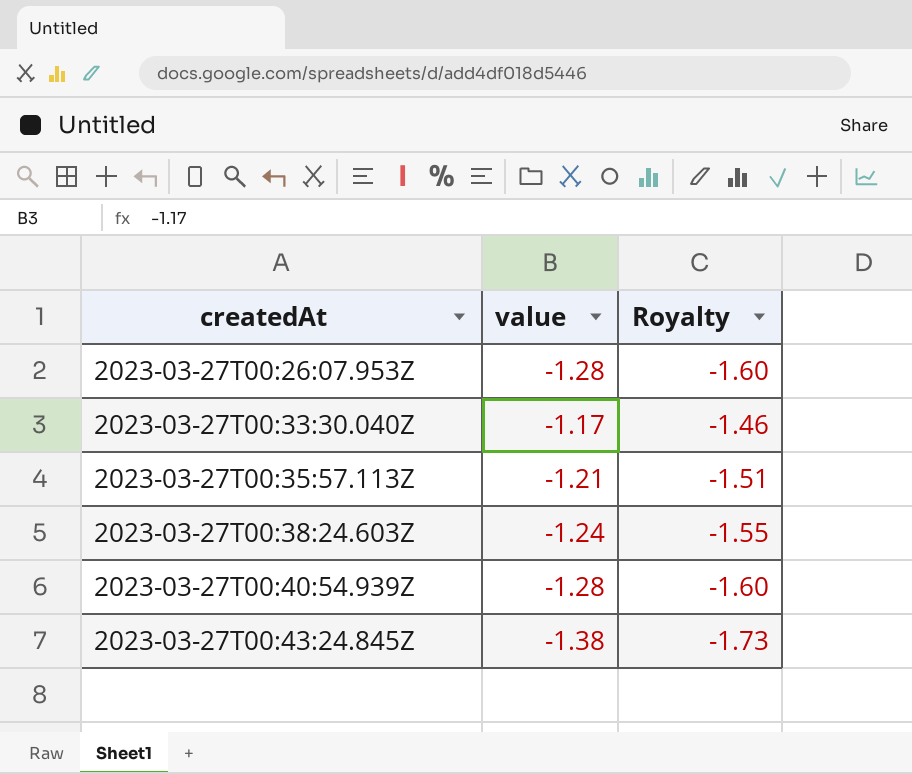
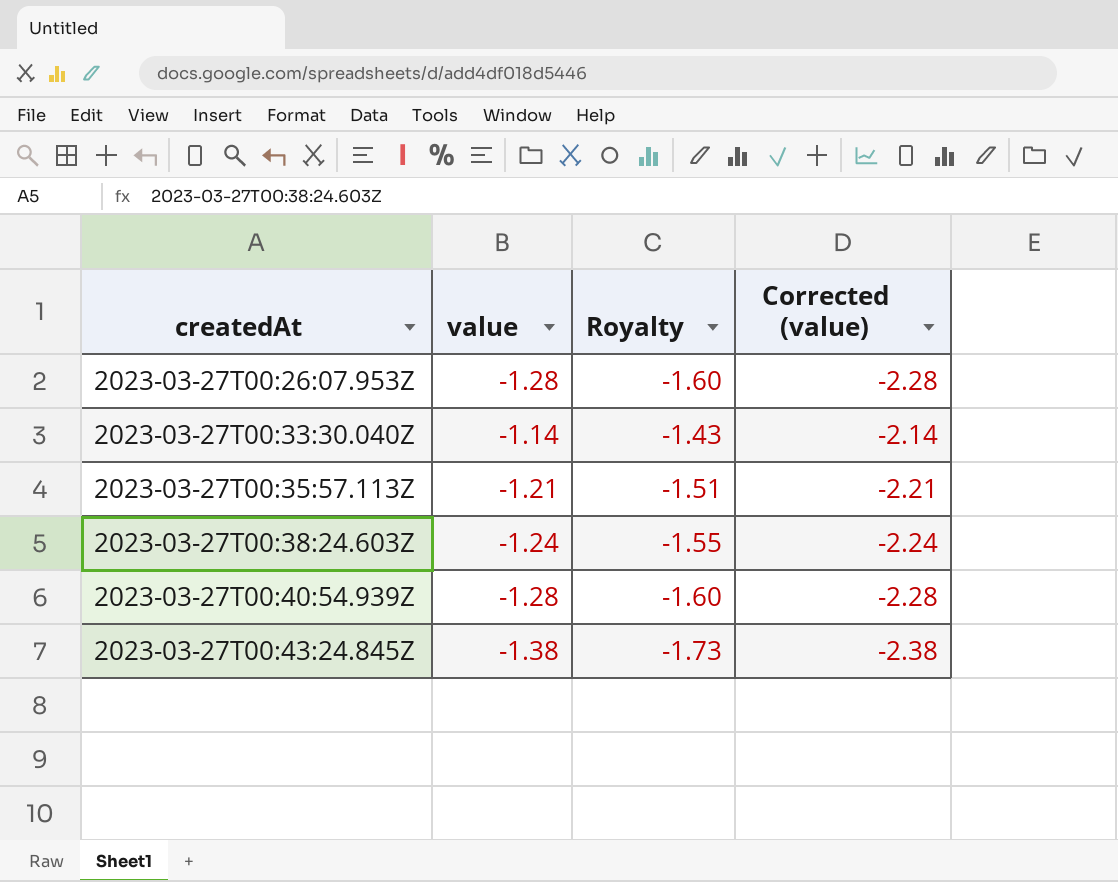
column Corrected (value) | formula: none -> [value] - 1
2023-03-27T00:33:30.040Z | value: -1.17 -> -1.14
2023-03-27T00:33:30.040Z | Royalty: -1.46 -> -1.43

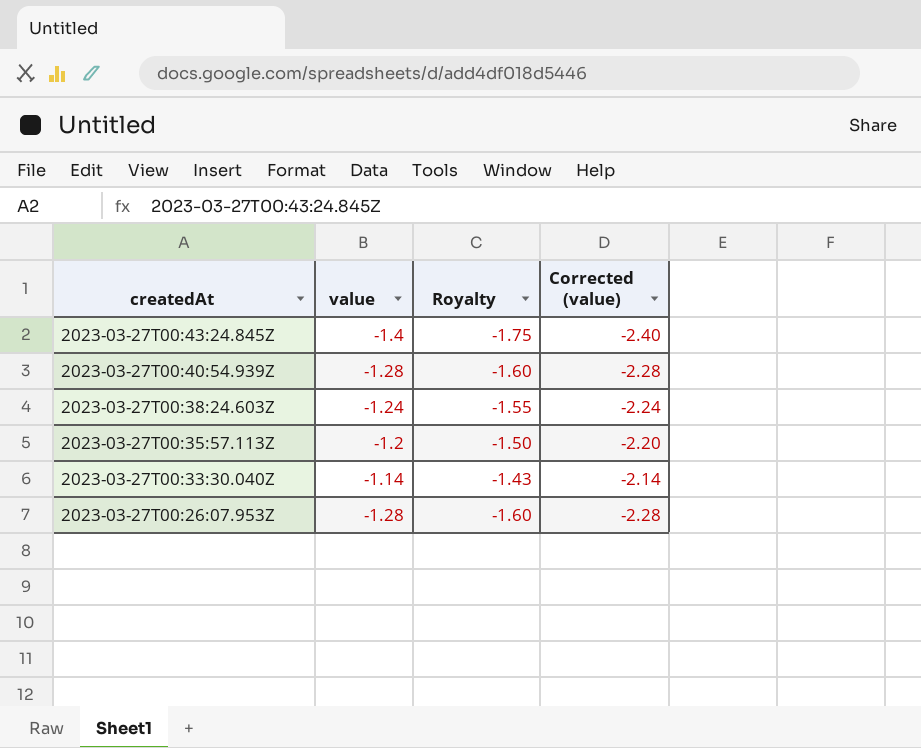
row order: createdAt ascending -> createdAt descending
2023-03-27T00:43:24.845Z | value: -1.38 -> -1.4
2023-03-27T00:43:24.845Z | Royalty: -1.73 -> -1.75
2023-03-27T00:43:24.845Z | Corrected (value): -2.38 -> -2.40
2023-03-27T00:35:57.113Z | value: -1.21 -> -1.2
2023-03-27T00:35:57.113Z | Royalty: -1.51 -> -1.50
2023-03-27T00:35:57.113Z | Corrected (value): -2.21 -> -2.20

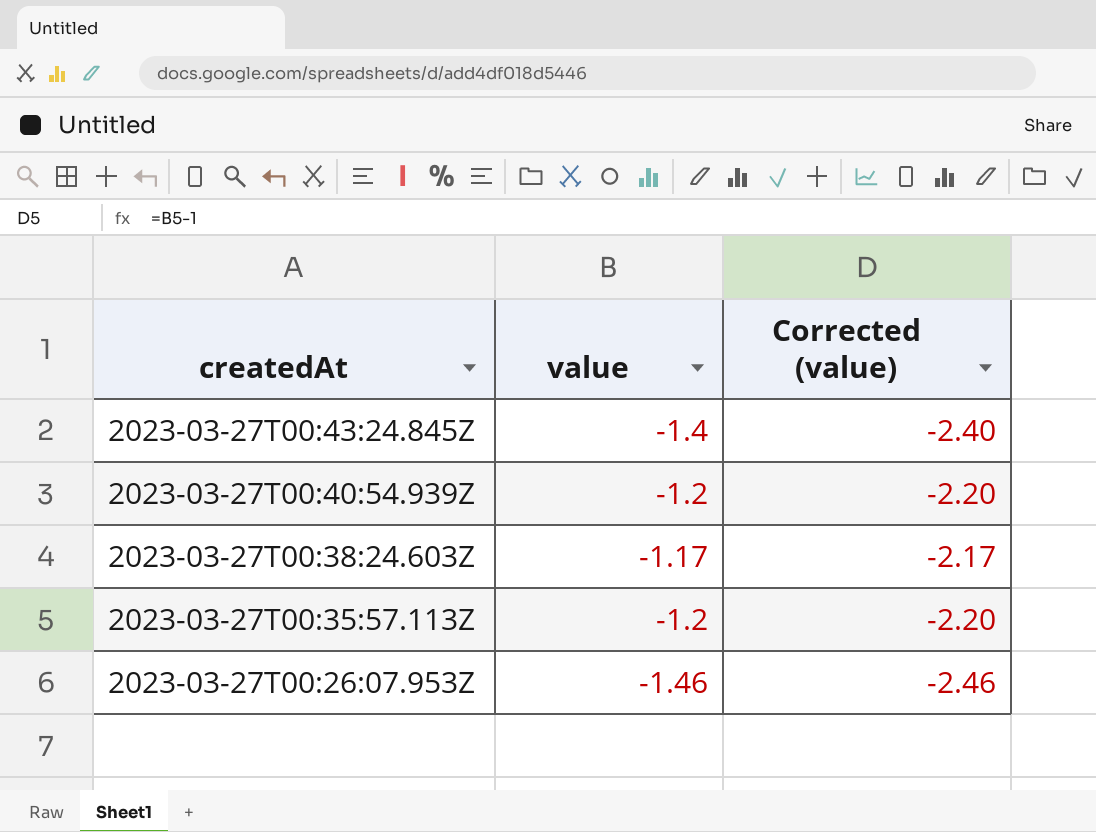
column Royalty | formula: [value] * 1.25 -> none
row 2023-03-27T00:33:30.040Z: -1.14 | -1.43 | -2.14 -> none
2023-03-27T00:40:54.939Z | value: -1.28 -> -1.2
2023-03-27T00:40:54.939Z | Corrected (value): -2.28 -> -2.20
2023-03-27T00:38:24.603Z | value: -1.24 -> -1.17
2023-03-27T00:38:24.603Z | Corrected (value): -2.24 -> -2.17
2023-03-27T00:26:07.953Z | value: -1.28 -> -1.46
2023-03-27T00:26:07.953Z | Corrected (value): -2.28 -> -2.46

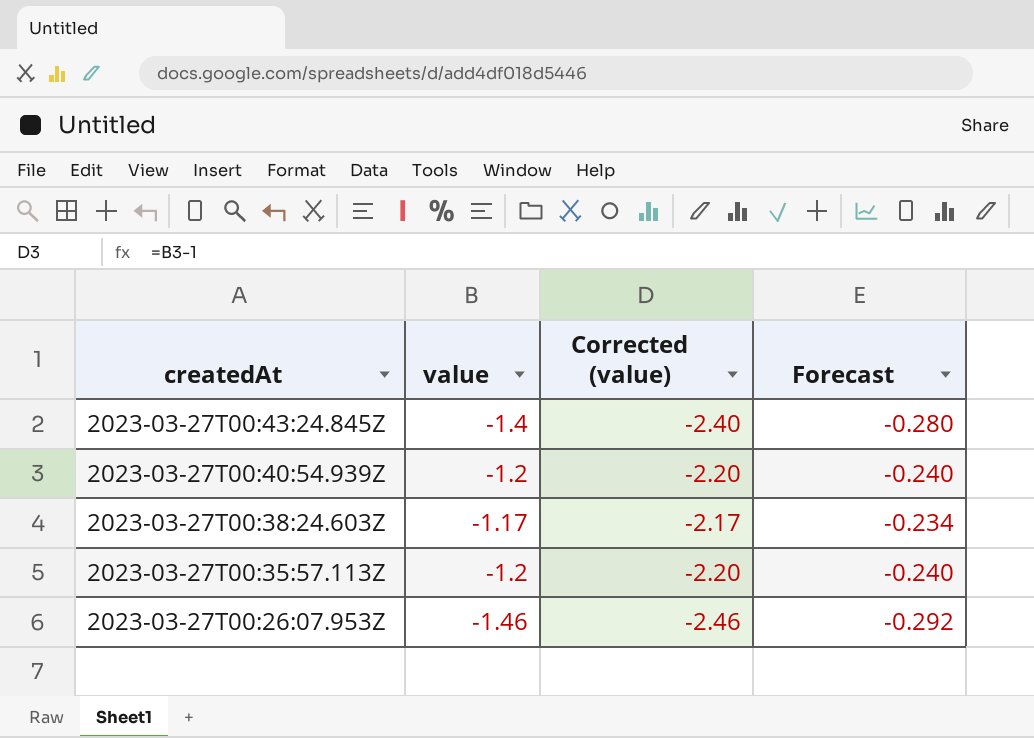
column Forecast | formula: none -> [value] * 0.2

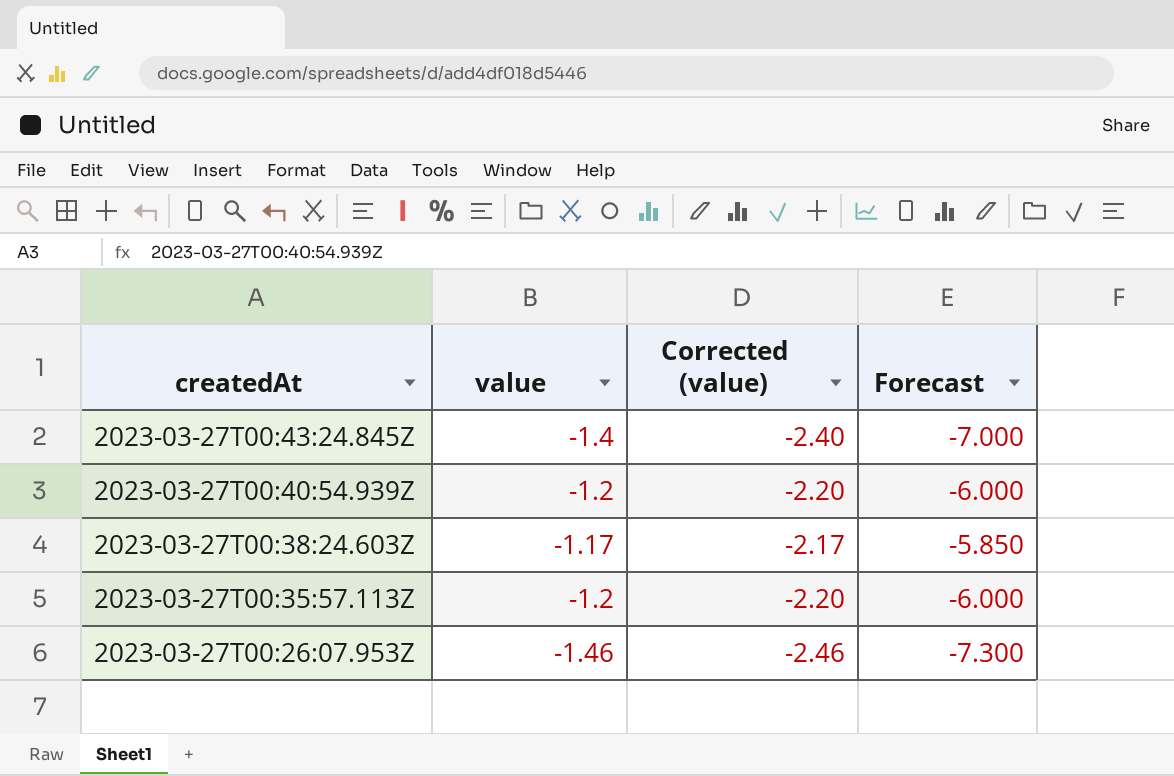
column Forecast | formula: [value] * 0.2 -> [value] * 5

